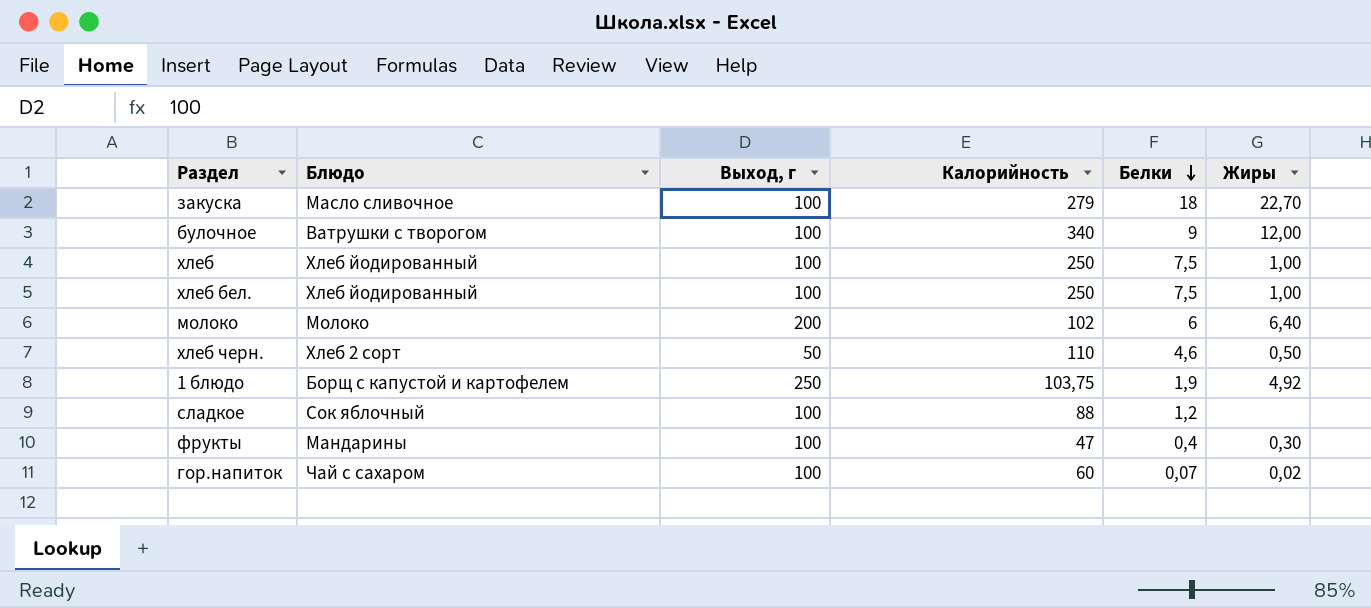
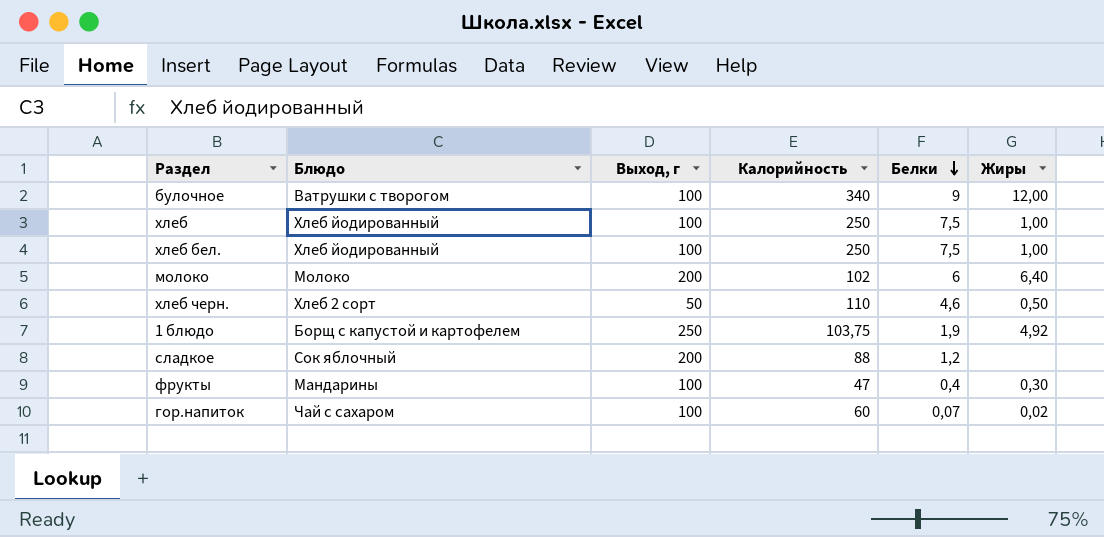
row закуска: Масло сливочное | 100 | 279 | 18 | 22,70 -> none
сладкое | Выход, г: 100 -> 200

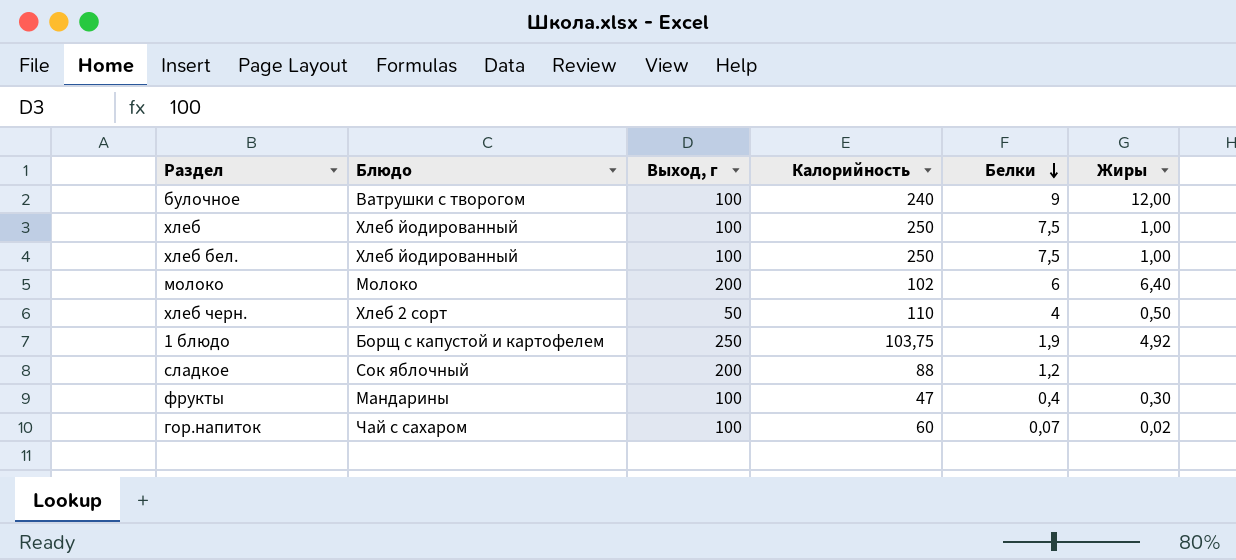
булочное | Калорийность: 340 -> 240
хлеб черн. | Белки: 4,6 -> 4

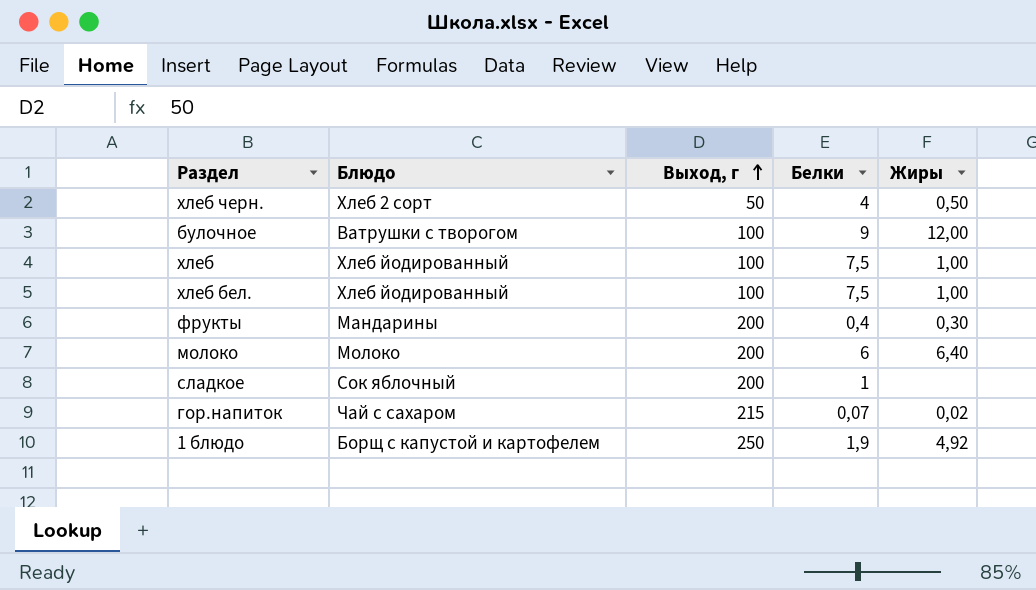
row order: Белки descending -> Выход, г ascending
column Калорийность | position: 4 -> none
фрукты | Выход, г: 100 -> 200
сладкое | Белки: 1,2 -> 1
гор.напиток | Выход, г: 100 -> 215

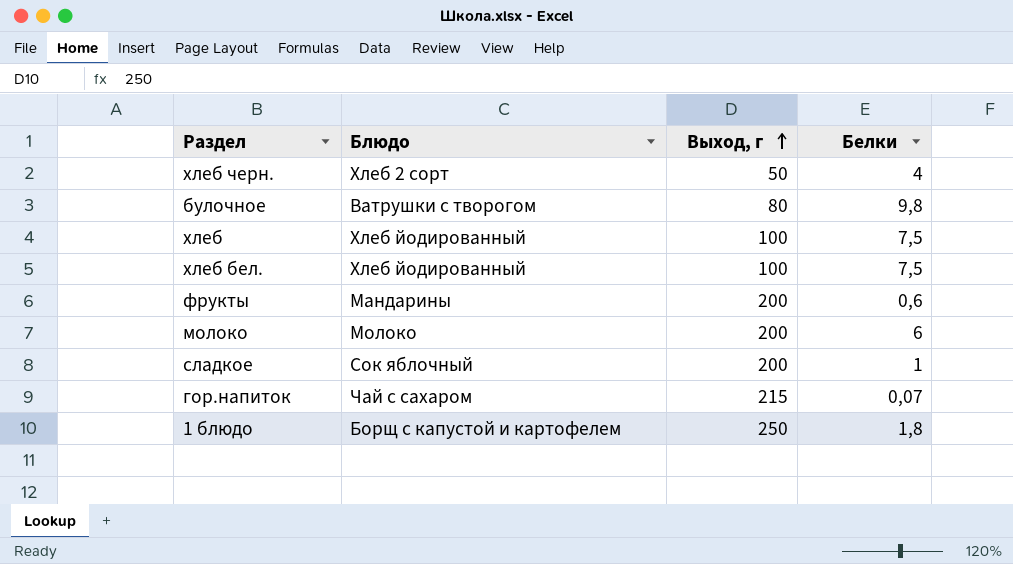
column Жиры | position: 5 -> none
булочное | Выход, г: 100 -> 80
булочное | Белки: 9 -> 9,8
фрукты | Белки: 0,4 -> 0,6
1 блюдо | Белки: 1,9 -> 1,8

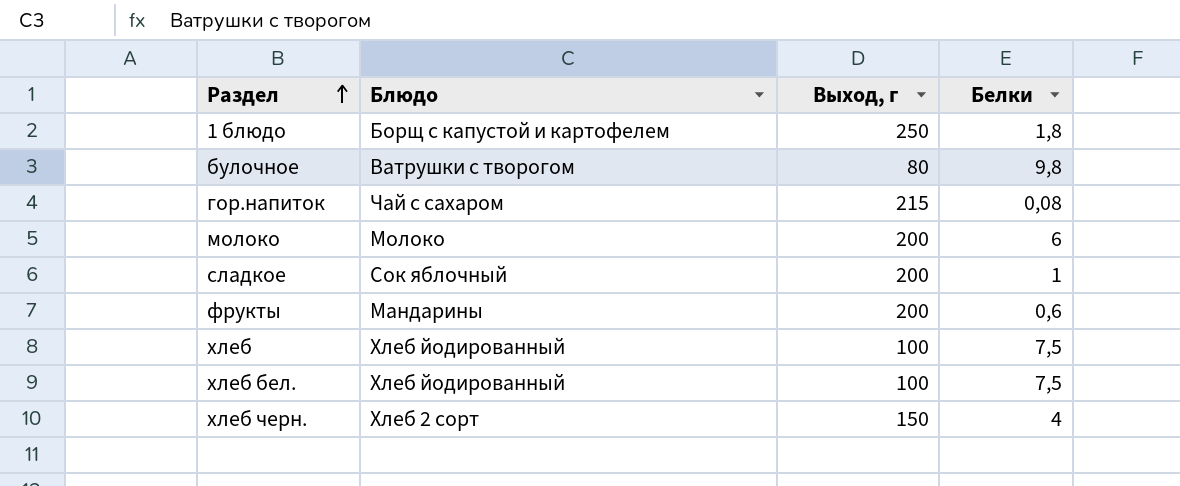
row order: Выход, г ascending -> Раздел ascending
гор.напиток | Белки: 0,07 -> 0,08
хлеб черн. | Выход, г: 50 -> 150

